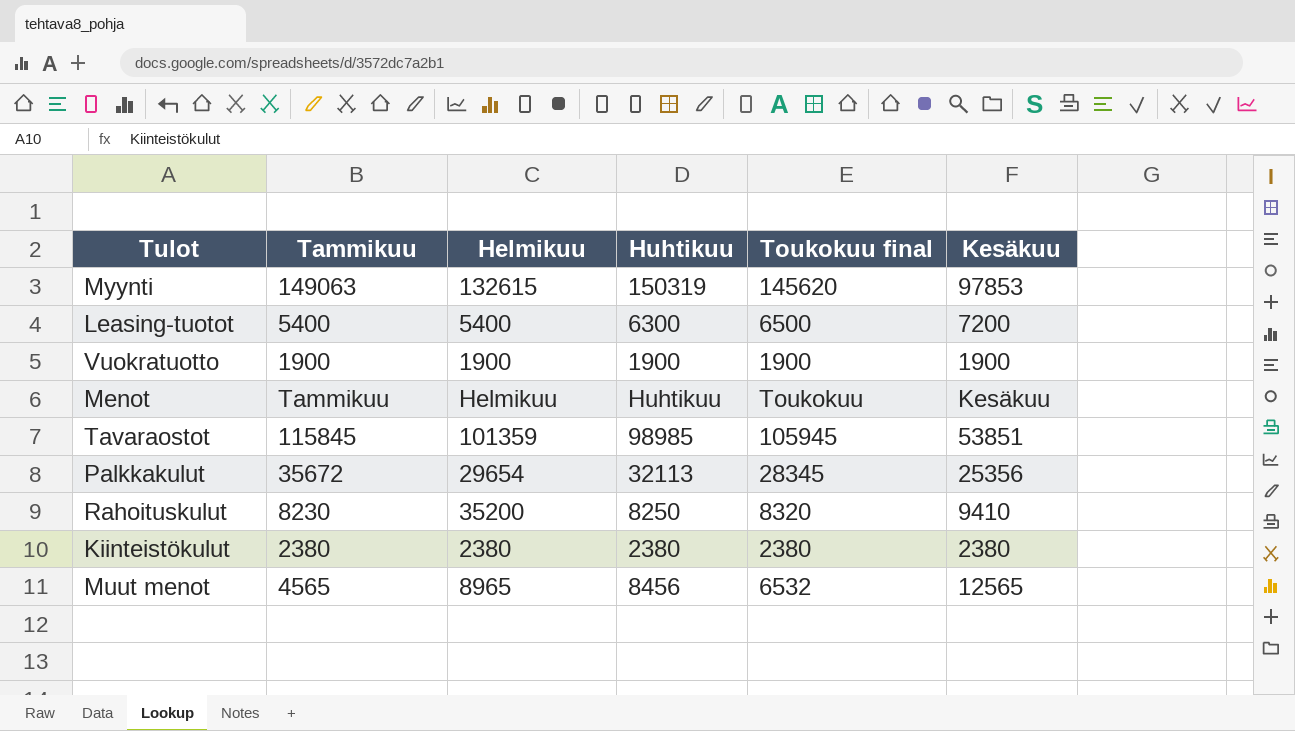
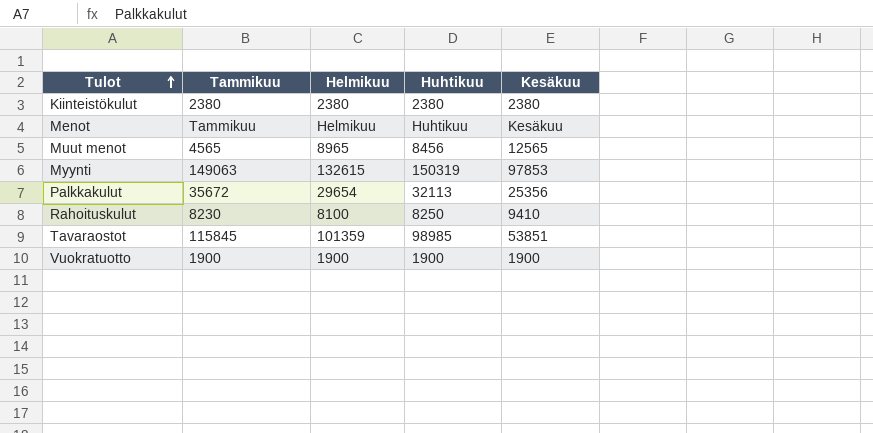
row order: none -> Tulot ascending
column Toukokuu final | position: 5 -> none
row Leasing-tuotot: 5400 | 5400 | 6300 | 6500 | 7200 -> none
Rahoituskulut | Helmikuu: 35200 -> 8100

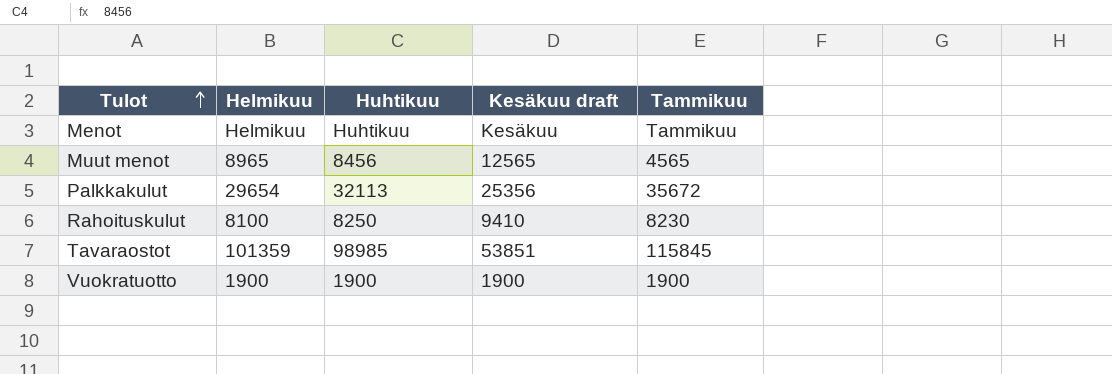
column name: Kesäkuu -> Kesäkuu draft
column Tammikuu | position: 2 -> 5
row Kiinteistökulut: 2380 | 2380 | 2380 | 2380 -> none
row Myynti: 149063 | 132615 | 150319 | 97853 -> none

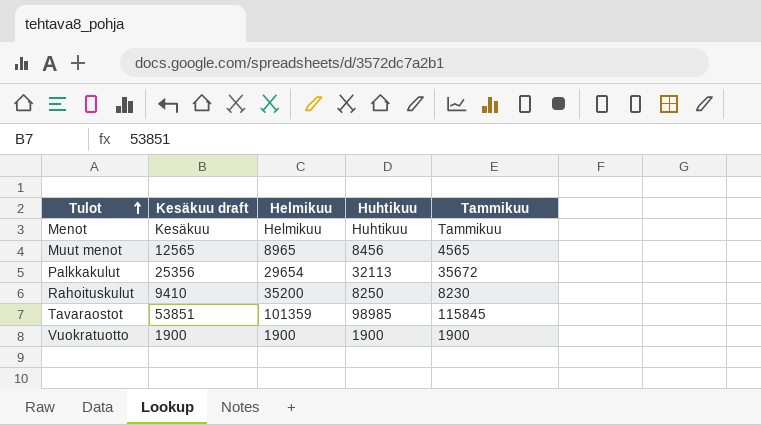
column Kesäkuu draft | position: 4 -> 2
Rahoituskulut | Helmikuu: 8100 -> 35200

